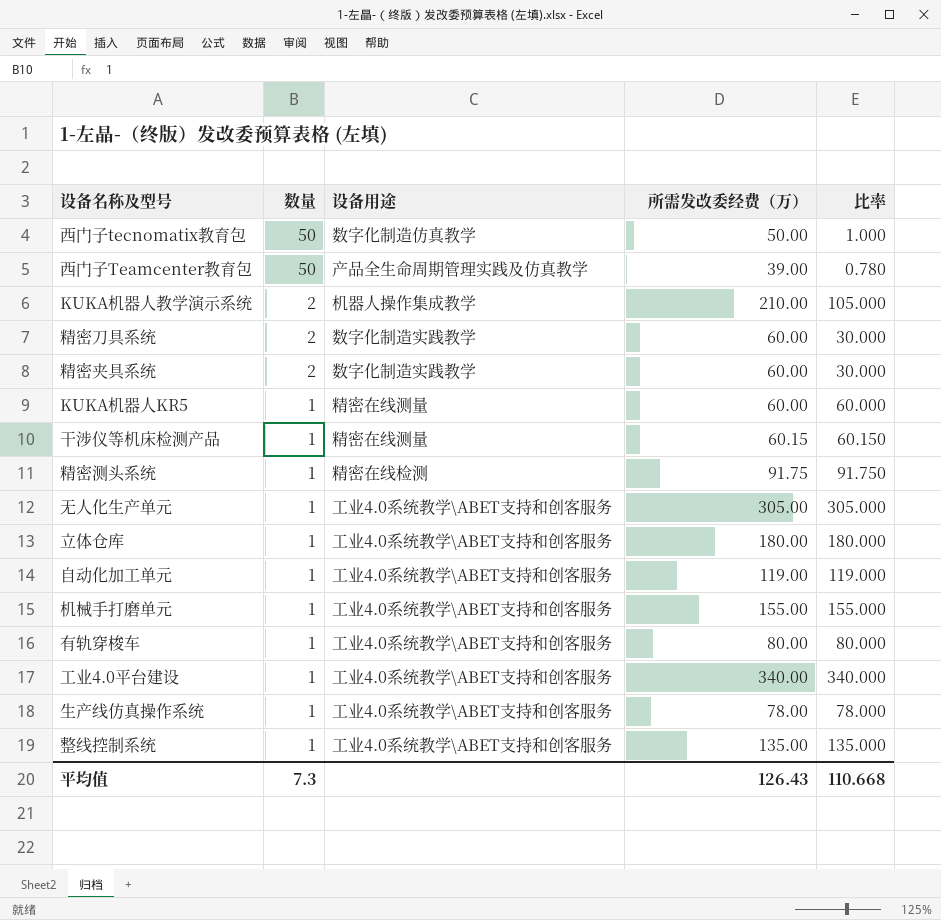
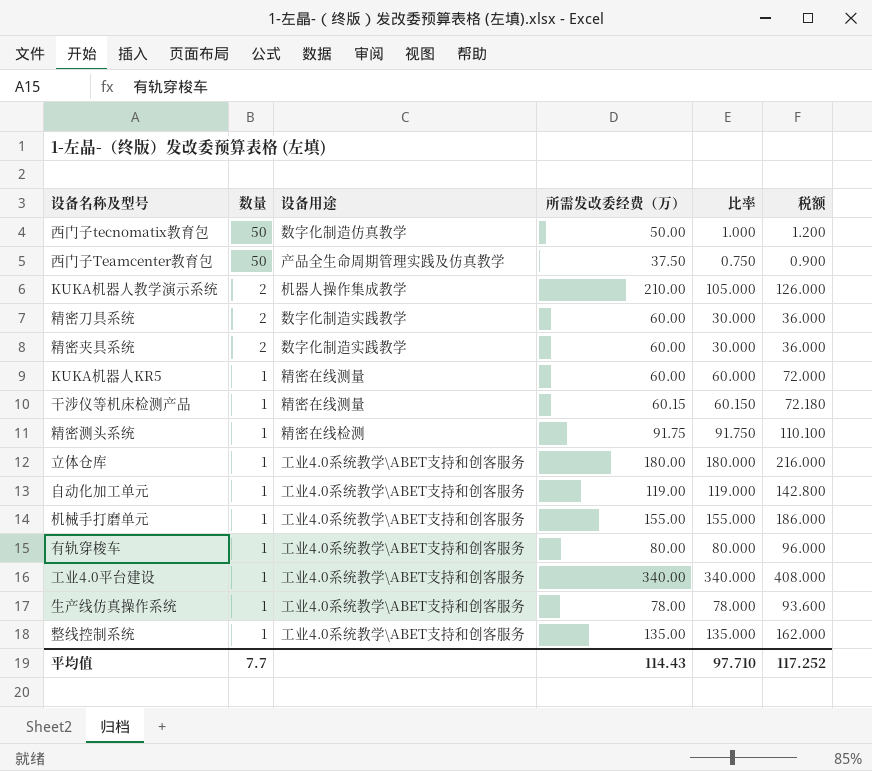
column 税额 | formula: none -> [比率] * 1.2
row 无人化生产单元: 1 | 工业4.0系统教学\ABET支持和创客服务 | 305.00 | 305.000 -> none
西门子Teamcenter教育包 | 所需发改委经费（万）: 39.00 -> 37.50
西门子Teamcenter教育包 | 比率: 0.780 -> 0.750
平均值 | 数量: 7.3 -> 7.7
平均值 | 所需发改委经费（万）: 126.43 -> 114.43
平均值 | 比率: 110.668 -> 97.710

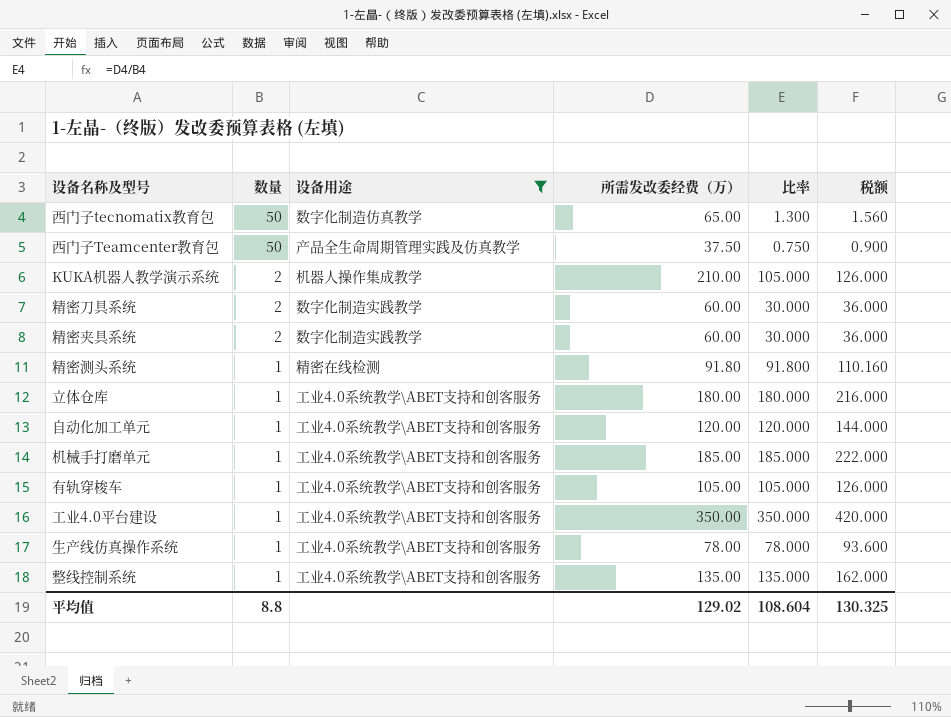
filter: none -> 设备用途 != 精密在线测量
西门子tecnomatix教育包 | 所需发改委经费（万）: 50.00 -> 65.00
西门子tecnomatix教育包 | 比率: 1.000 -> 1.300
西门子tecnomatix教育包 | 税额: 1.200 -> 1.560
精密测头系统 | 所需发改委经费（万）: 91.75 -> 91.80
精密测头系统 | 比率: 91.750 -> 91.800
精密测头系统 | 税额: 110.100 -> 110.160
自动化加工单元 | 所需发改委经费（万）: 119.00 -> 120.00
自动化加工单元 | 比率: 119.000 -> 120.000
自动化加工单元 | 税额: 142.800 -> 144.000
机械手打磨单元 | 所需发改委经费（万）: 155.00 -> 185.00
机械手打磨单元 | 比率: 155.000 -> 185.000
机械手打磨单元 | 税额: 186.000 -> 222.000
有轨穿梭车 | 所需发改委经费（万）: 80.00 -> 105.00
有轨穿梭车 | 比率: 80.000 -> 105.000
有轨穿梭车 | 税额: 96.000 -> 126.000
工业4.0平台建设 | 所需发改委经费（万）: 340.00 -> 350.00
工业4.0平台建设 | 比率: 340.000 -> 350.000
工业4.0平台建设 | 税额: 408.000 -> 420.000
平均值 | 数量: 7.7 -> 8.8
平均值 | 所需发改委经费（万）: 114.43 -> 129.02
平均值 | 比率: 97.710 -> 108.604
平均值 | 税额: 117.252 -> 130.325

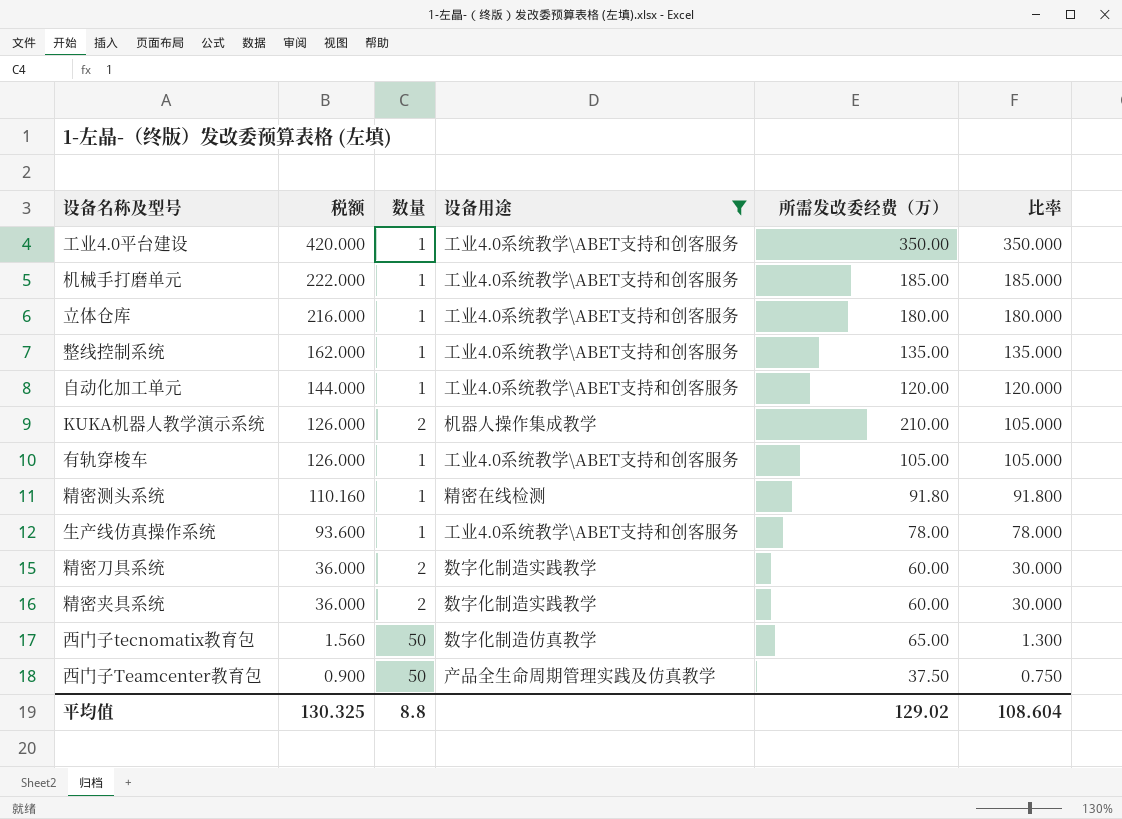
row order: 数量 descending -> 税额 descending
column 税额 | position: 6 -> 2

